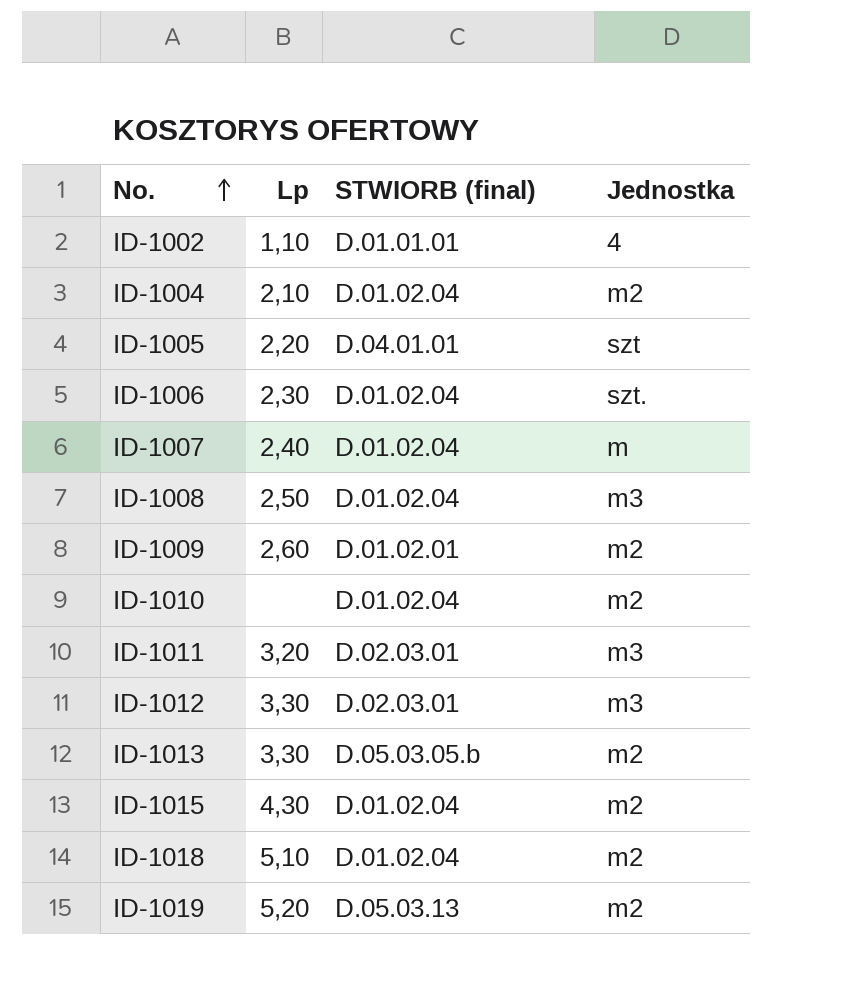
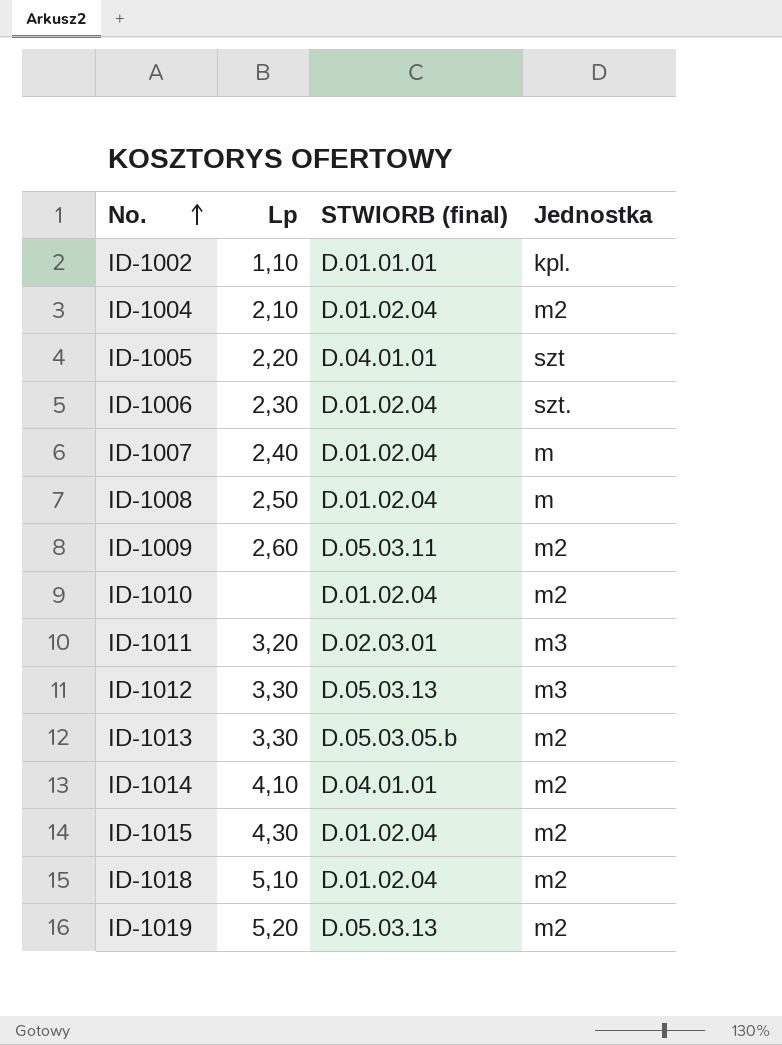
ID-1002 | Jednostka: 4 -> kpl.
ID-1008 | Jednostka: m3 -> m
ID-1009 | STWIORB (final): D.01.02.01 -> D.05.03.11
ID-1012 | STWIORB (final): D.02.03.01 -> D.05.03.13
row ID-1014: none -> 4,10 | D.04.01.01 | m2

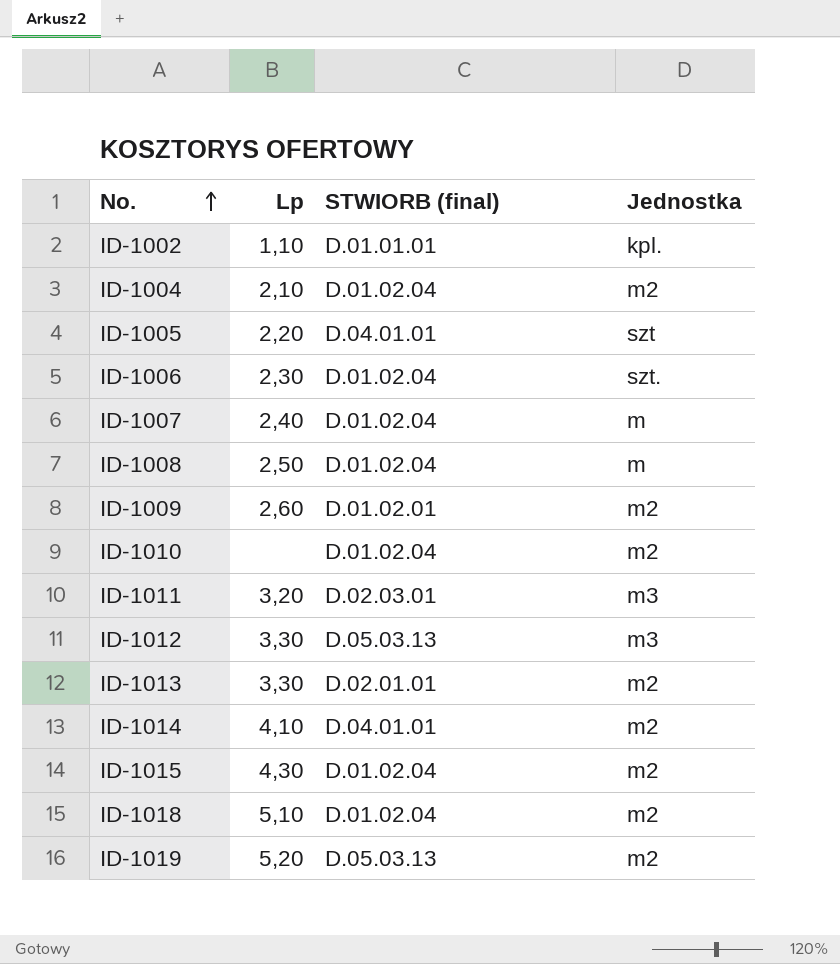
ID-1009 | STWIORB (final): D.05.03.11 -> D.01.02.01
ID-1013 | STWIORB (final): D.05.03.05.b -> D.02.01.01

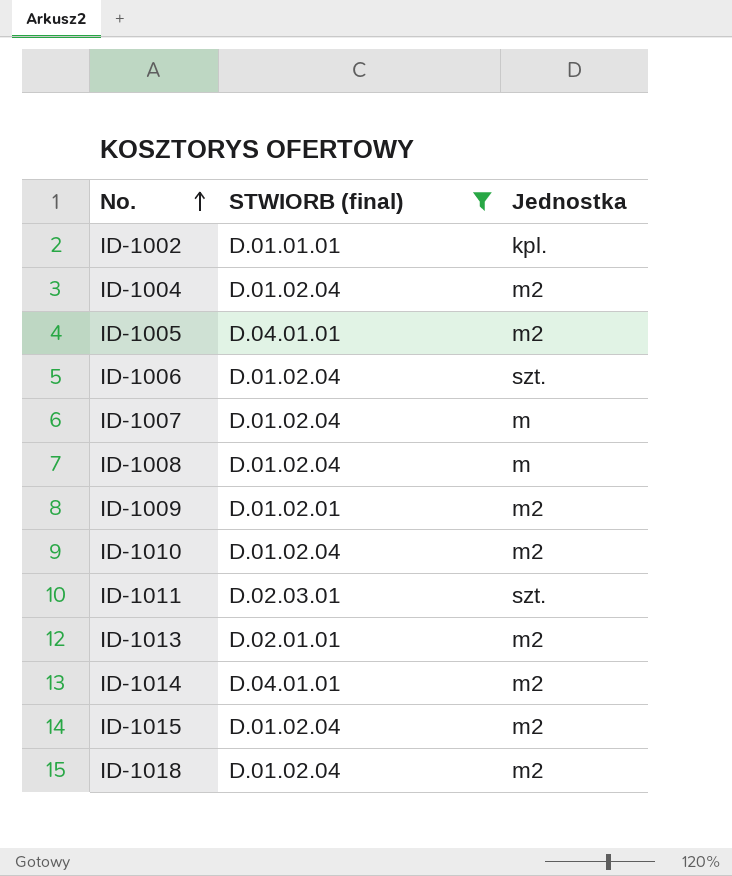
filter: none -> STWIORB (final) != D.05.03.13
column Lp | position: 2 -> none
ID-1005 | Jednostka: szt -> m2
ID-1011 | Jednostka: m3 -> szt.

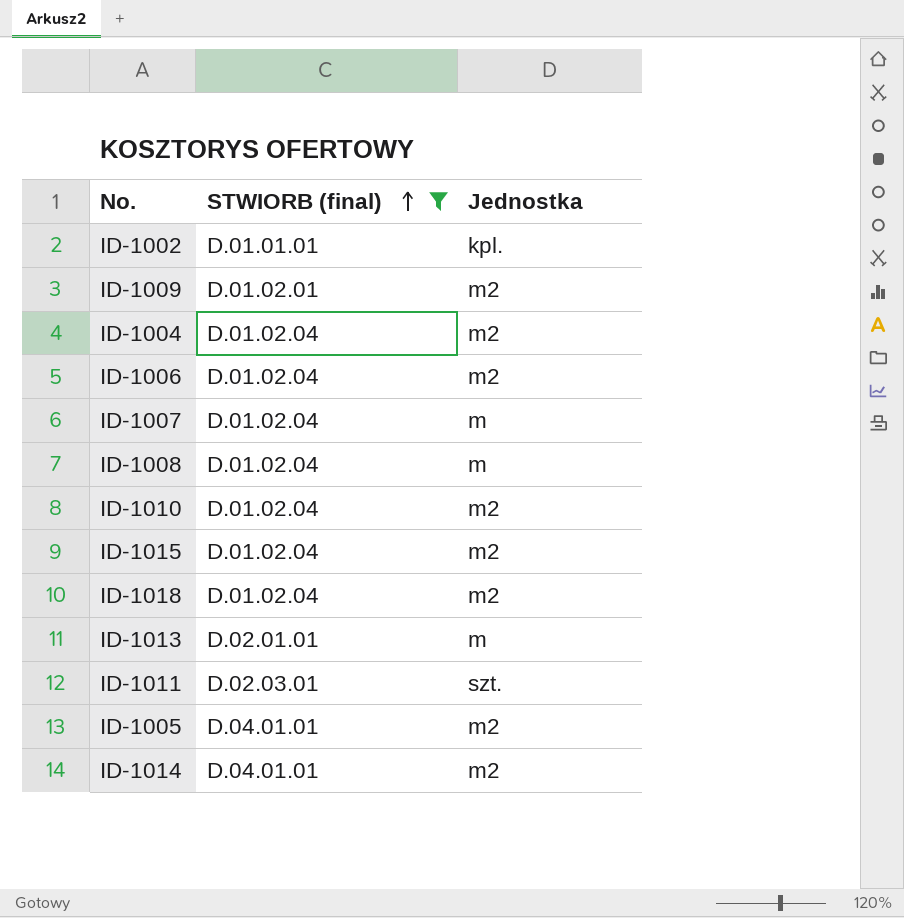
row order: No. ascending -> STWIORB (final) ascending
ID-1006 | Jednostka: szt. -> m2
ID-1013 | Jednostka: m2 -> m

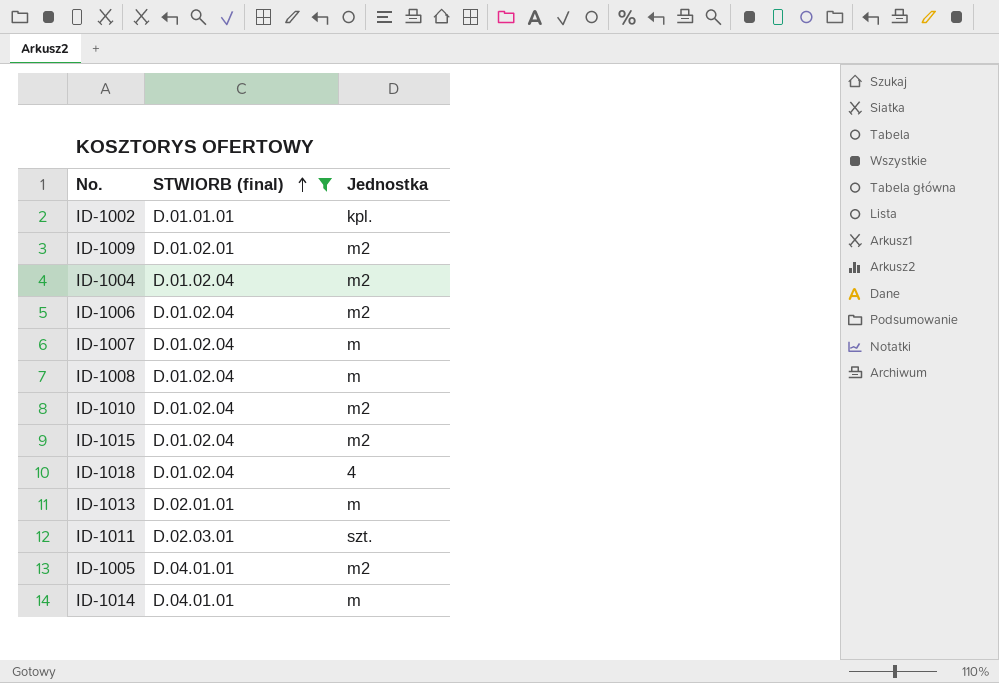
ID-1018 | Jednostka: m2 -> 4
ID-1014 | Jednostka: m2 -> m

